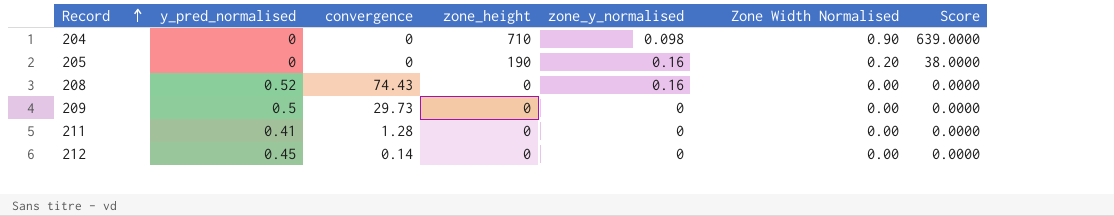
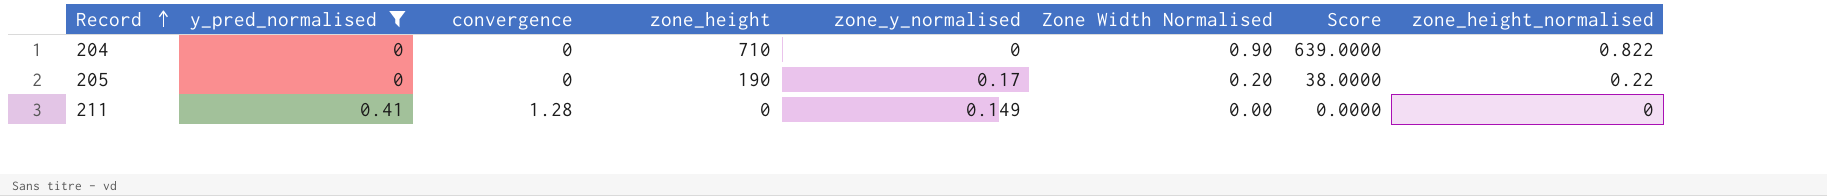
filter: none -> y_pred_normalised <= 0.41
column zone_height_normalised | position: none -> 8
204 | zone_y_normalised: 0.098 -> 0
205 | zone_y_normalised: 0.16 -> 0.17
211 | zone_y_normalised: 0 -> 0.149

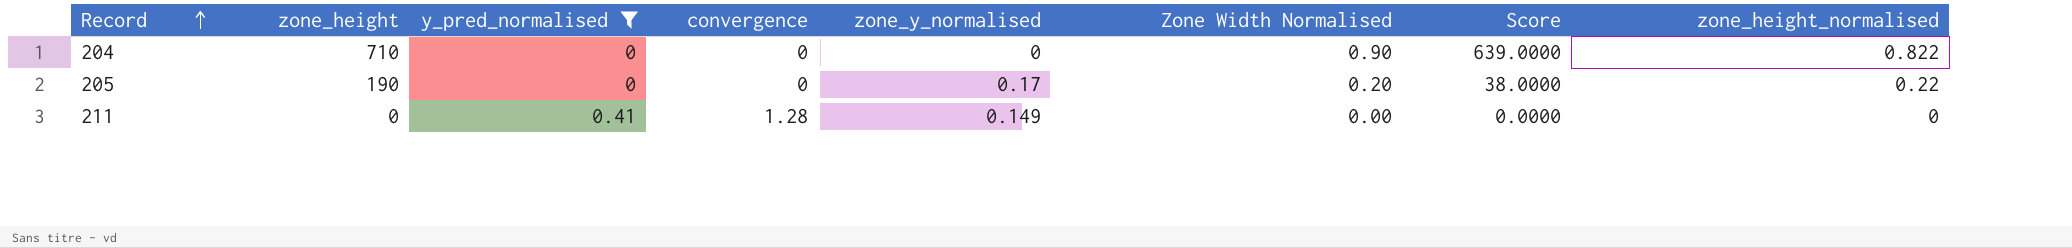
column zone_height | position: 4 -> 2

